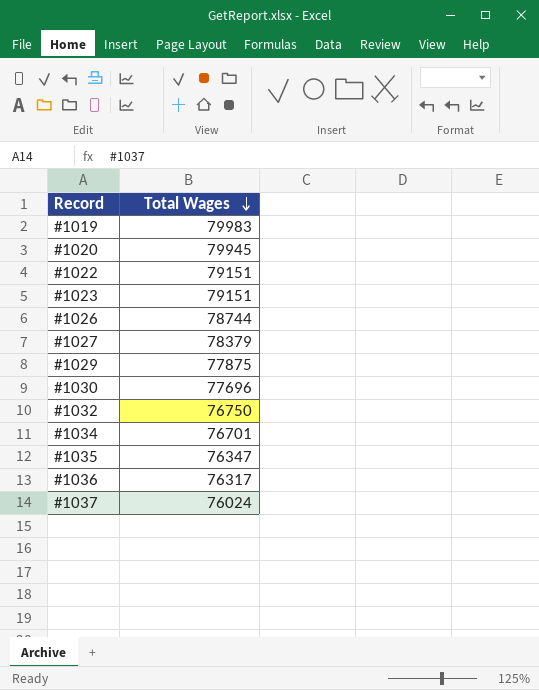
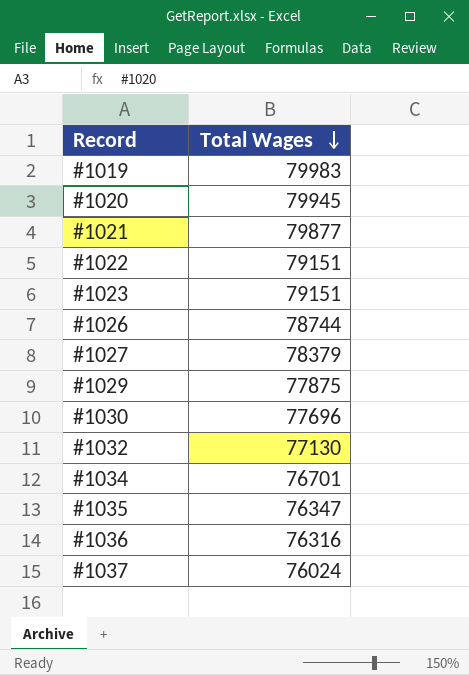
row #1021: none -> 79877
#1032 | Total Wages: 76750 -> 77130
#1036 | Total Wages: 76317 -> 76316

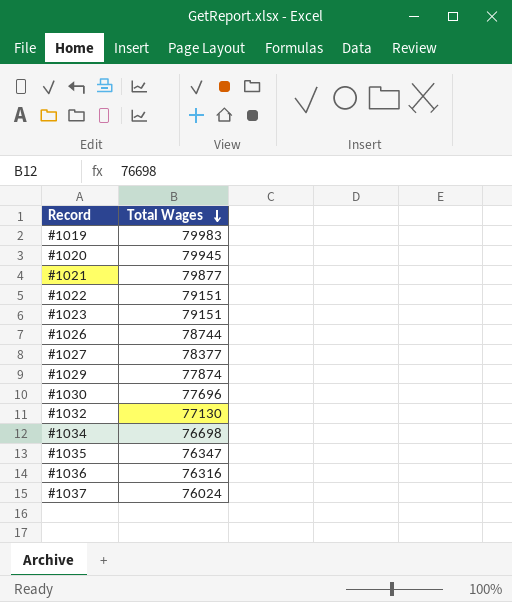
#1027 | Total Wages: 78379 -> 78377
#1029 | Total Wages: 77875 -> 77874
#1034 | Total Wages: 76701 -> 76698

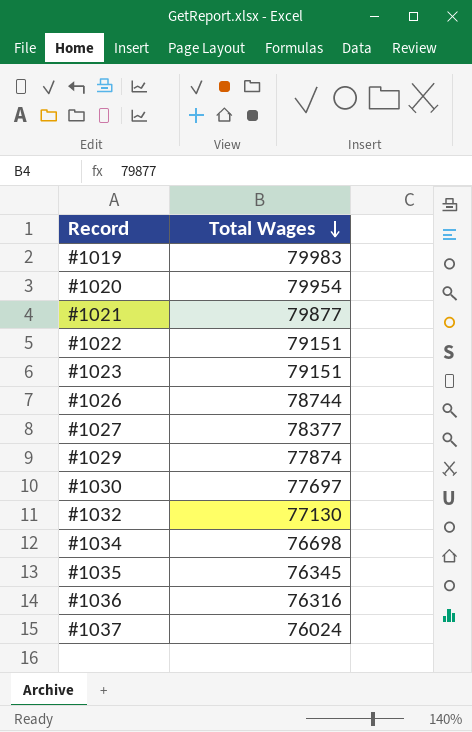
#1020 | Total Wages: 79945 -> 79954
#1030 | Total Wages: 77696 -> 77697
#1035 | Total Wages: 76347 -> 76345

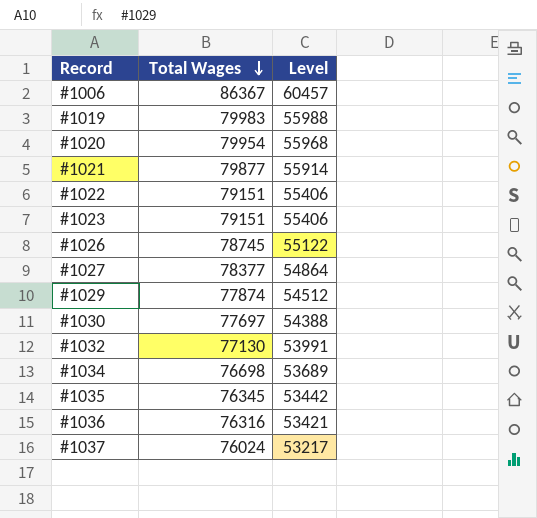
column Level | formula: none -> [Total Wages] * 0.7
row #1006: none -> 86367 | 60457
#1026 | Total Wages: 78744 -> 78745

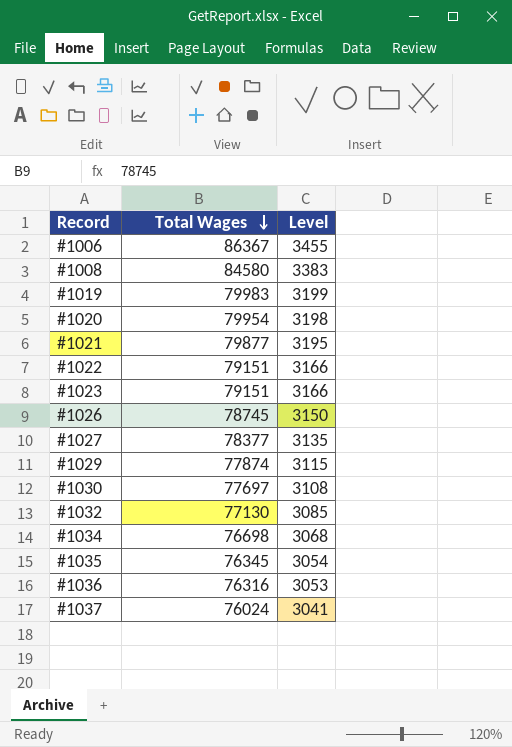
column Level | formula: [Total Wages] * 0.7 -> [Total Wages] * 0.04
row #1008: none -> 84580 | 3383

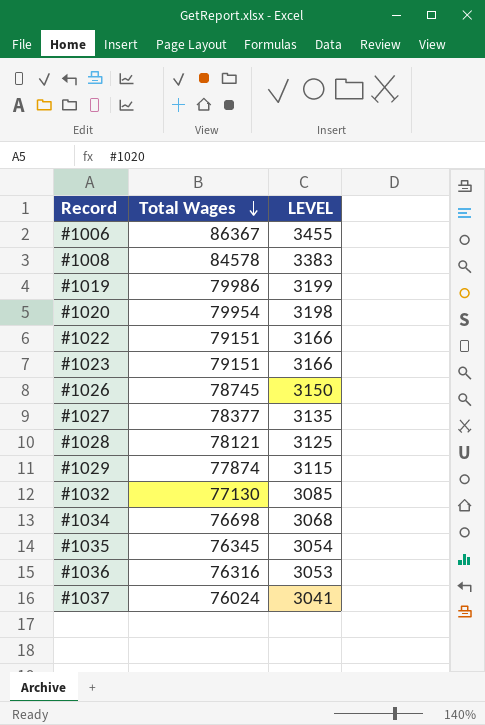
column name: Level -> LEVEL
row #1021: 79877 | 3195 -> none
row #1030: 77697 | 3108 -> none
#1008 | Total Wages: 84580 -> 84578
#1019 | Total Wages: 79983 -> 79986
row #1028: none -> 78121 | 3125

